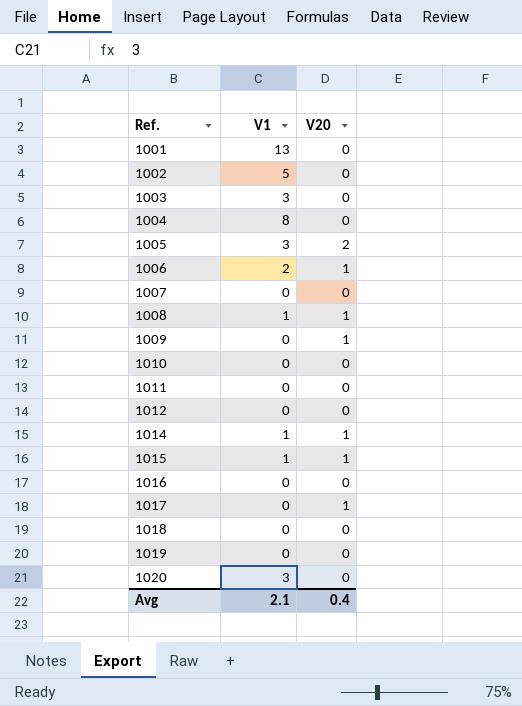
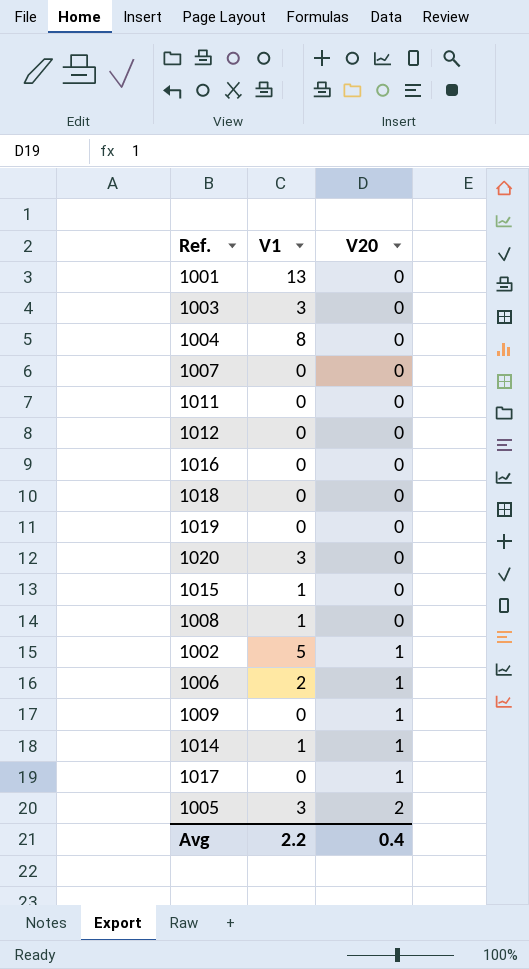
row order: Ref. ascending -> V20 ascending
row 1010: 0 | 0 -> none
1015 | V20: 1 -> 0
1008 | V20: 1 -> 0
1002 | V20: 0 -> 1
Avg | V1: 2.1 -> 2.2

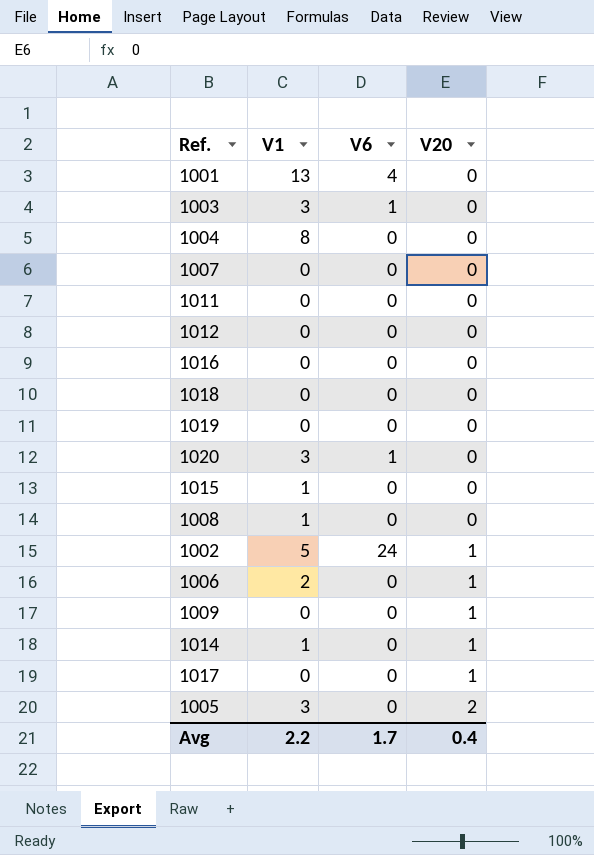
column V6 | position: none -> 3

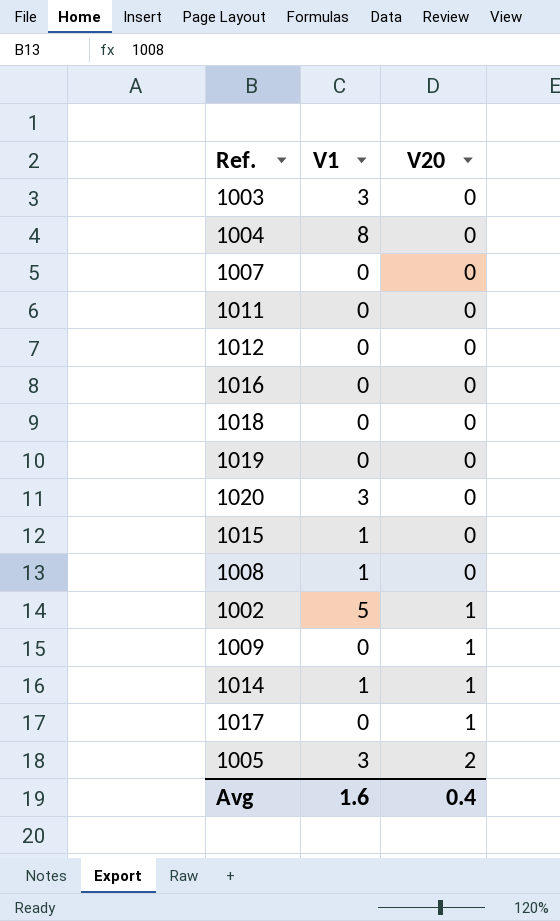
column V6 | position: 3 -> none
row 1001: 13 | 4 | 0 -> none
row 1006: 2 | 0 | 1 -> none
Avg | V1: 2.2 -> 1.6

